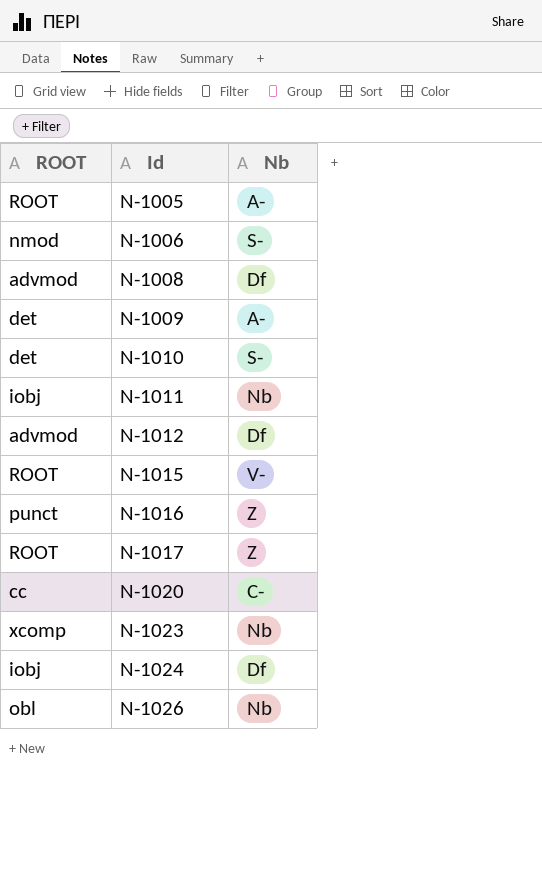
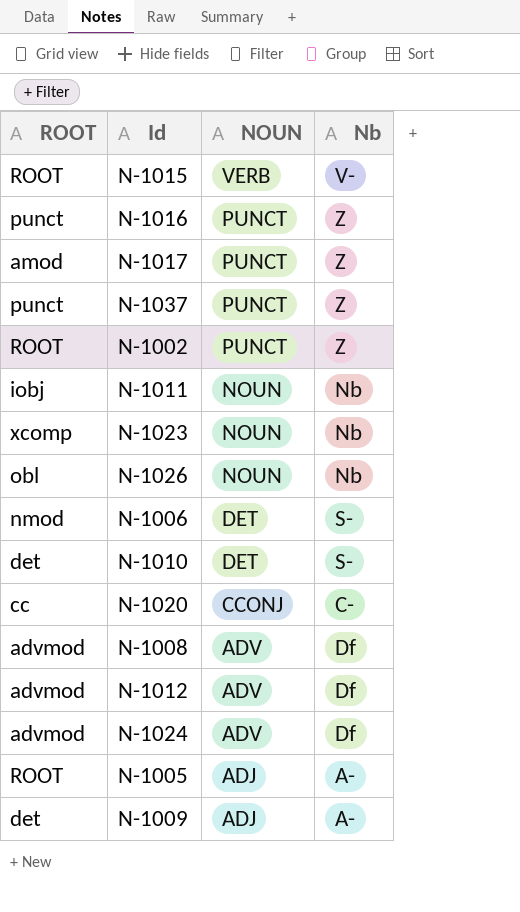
row order: Id ascending -> NOUN descending
column NOUN | position: none -> 3
N-1017 | ROOT: ROOT -> amod
row N-1037: none -> punct | PUNCT | Z
row N-1002: none -> ROOT | PUNCT | Z
N-1024 | ROOT: iobj -> advmod

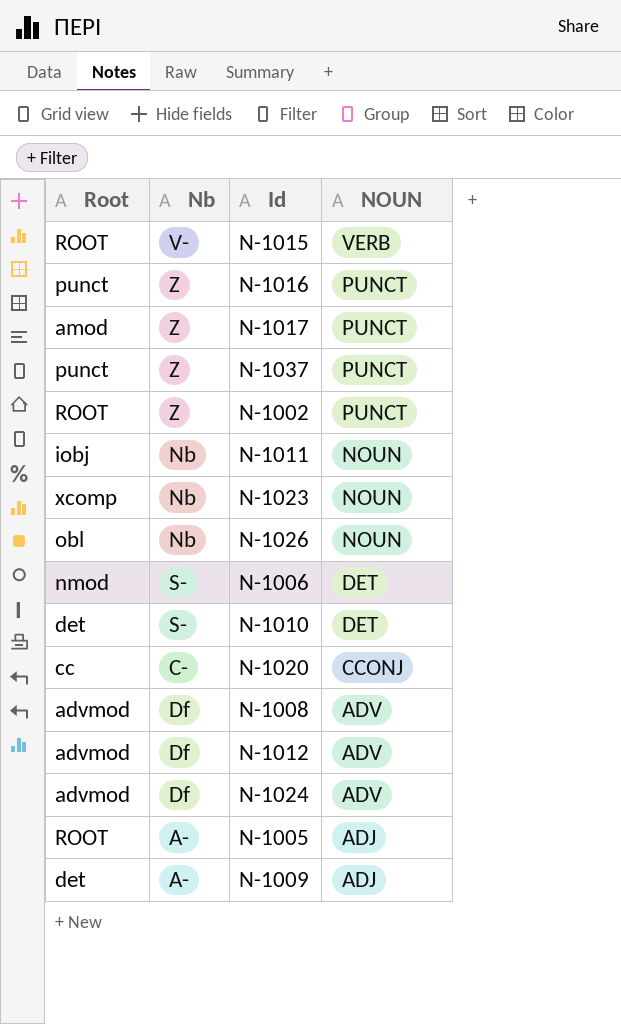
column name: ROOT -> Root
column Nb | position: 4 -> 2

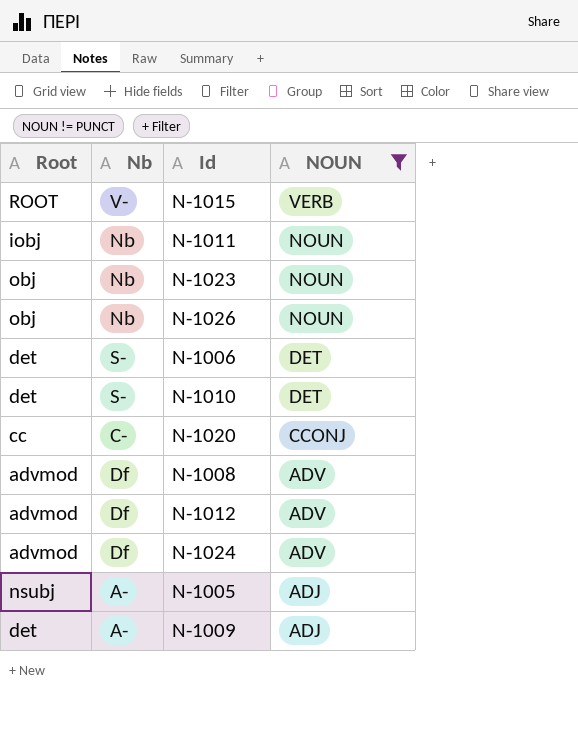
filter: none -> NOUN != PUNCT
N-1023 | Root: xcomp -> obj
N-1026 | Root: obl -> obj
N-1006 | Root: nmod -> det
N-1005 | Root: ROOT -> nsubj

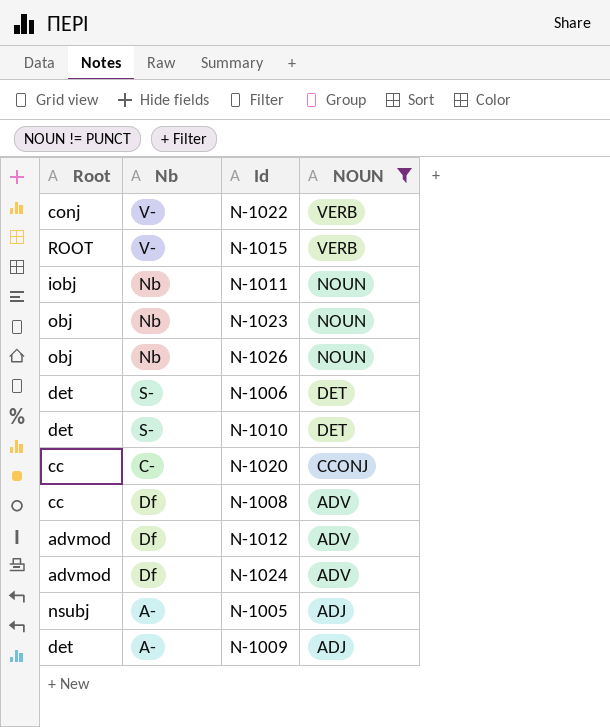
row N-1022: none -> conj | V- | VERB
N-1008 | Root: advmod -> cc

